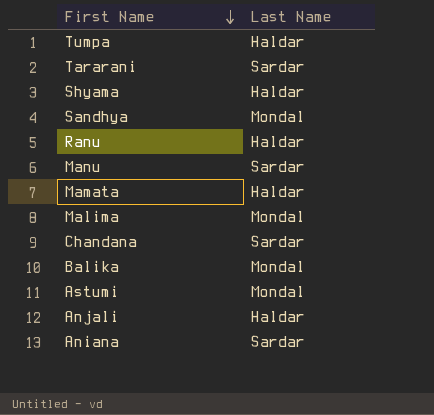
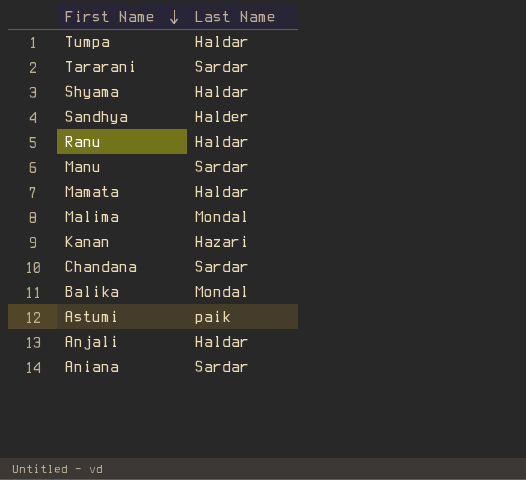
Sandhya | Last Name: Mondal -> Halder
row Kanan: none -> Hazari
Astumi | Last Name: Mondal -> paik

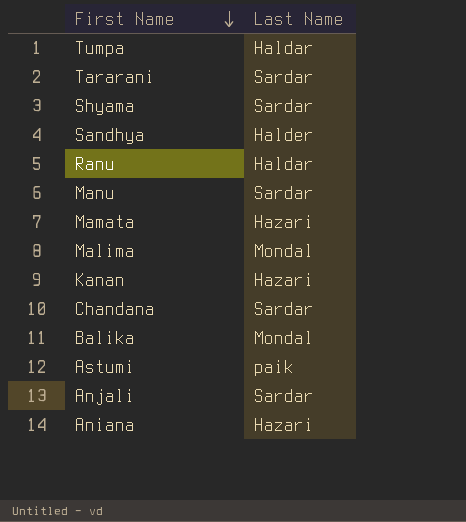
Shyama | Last Name: Haldar -> Sardar
Mamata | Last Name: Haldar -> Hazari
Anjali | Last Name: Haldar -> Sardar
Aniana | Last Name: Sardar -> Hazari

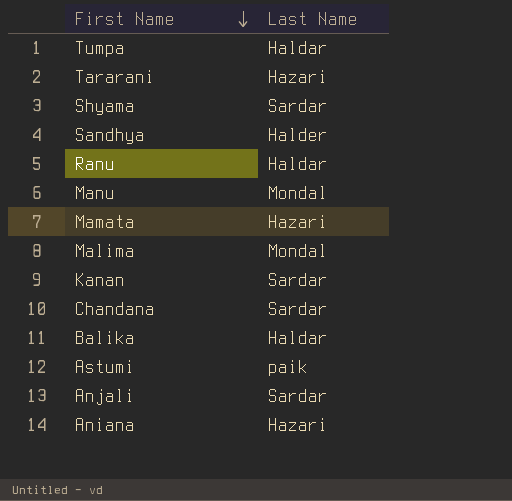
Tararani | Last Name: Sardar -> Hazari
Manu | Last Name: Sardar -> Mondal
Kanan | Last Name: Hazari -> Sardar
Balika | Last Name: Mondal -> Haldar

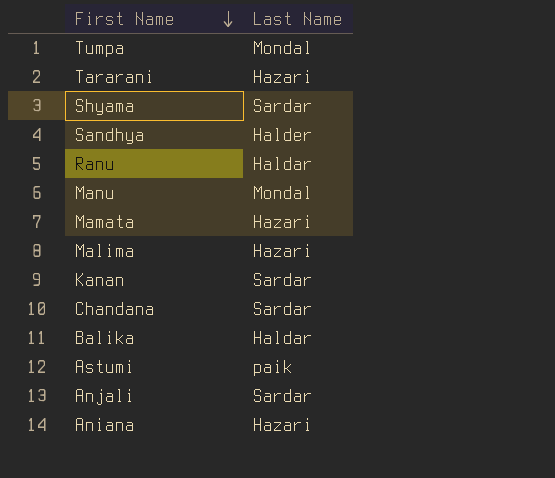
Tumpa | Last Name: Haldar -> Mondal
Malima | Last Name: Mondal -> Hazari

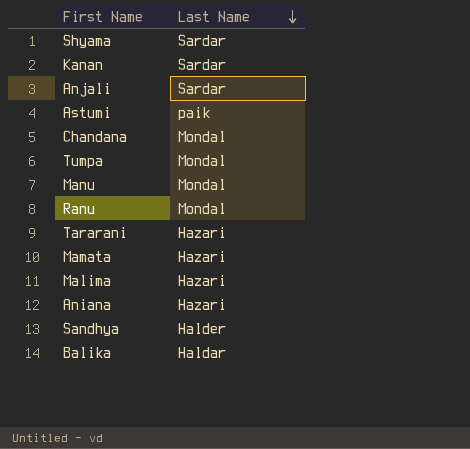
row order: First Name descending -> Last Name descending
Chandana | Last Name: Sardar -> Mondal
Ranu | Last Name: Haldar -> Mondal

